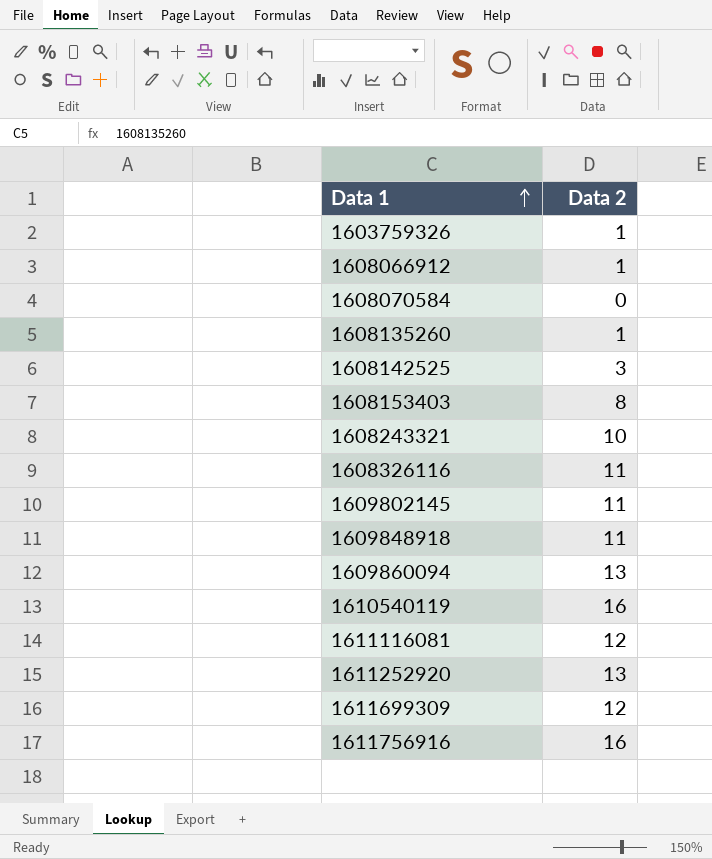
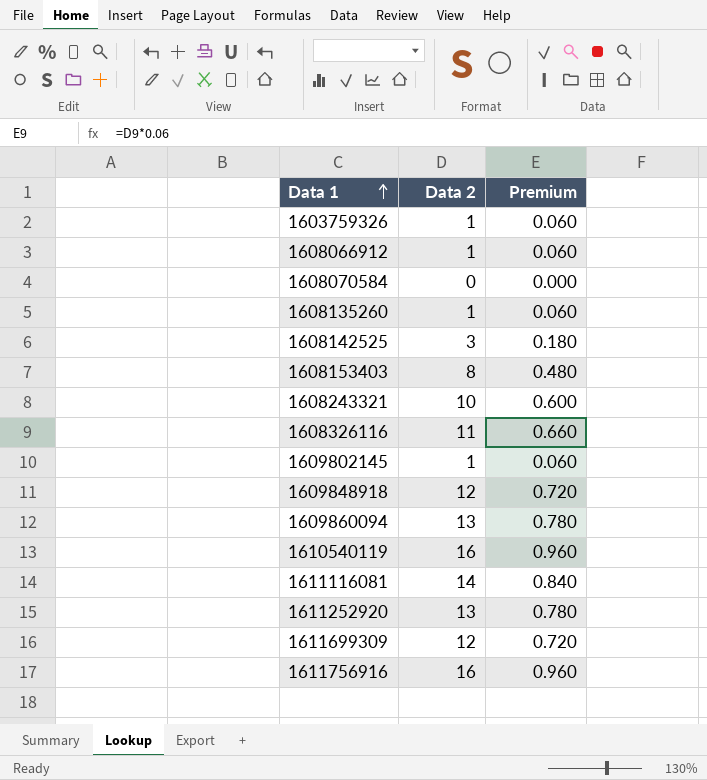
column Premium | formula: none -> [Data 2] * 0.06
1609802145 | Data 2: 11 -> 1
1609848918 | Data 2: 11 -> 12
1611116081 | Data 2: 12 -> 14

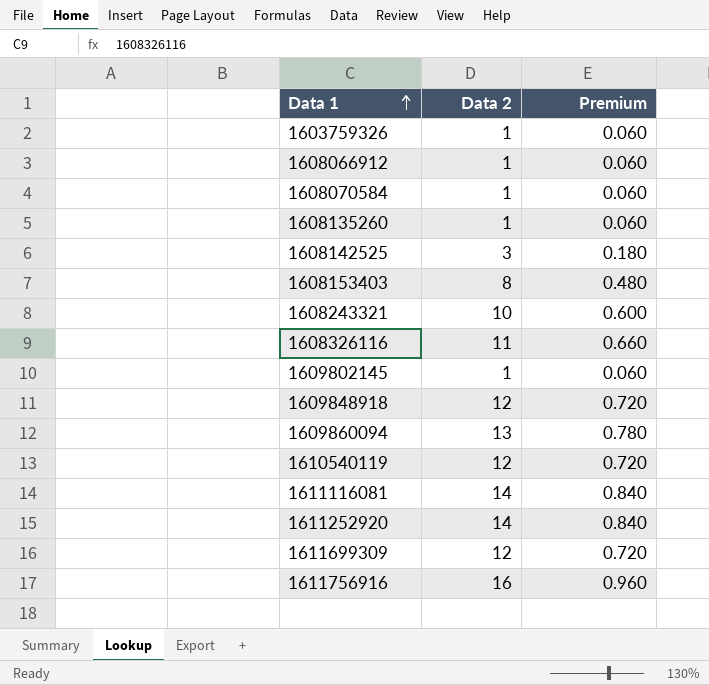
1608070584 | Data 2: 0 -> 1
1608070584 | Premium: 0.000 -> 0.060
1610540119 | Data 2: 16 -> 12
1610540119 | Premium: 0.960 -> 0.720
1611252920 | Data 2: 13 -> 14
1611252920 | Premium: 0.780 -> 0.840

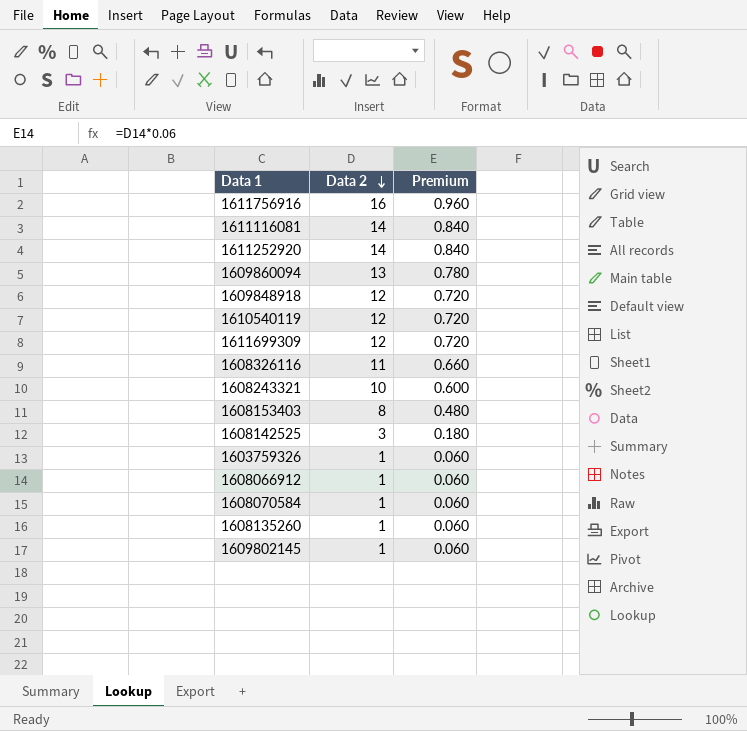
row order: Data 1 ascending -> Data 2 descending

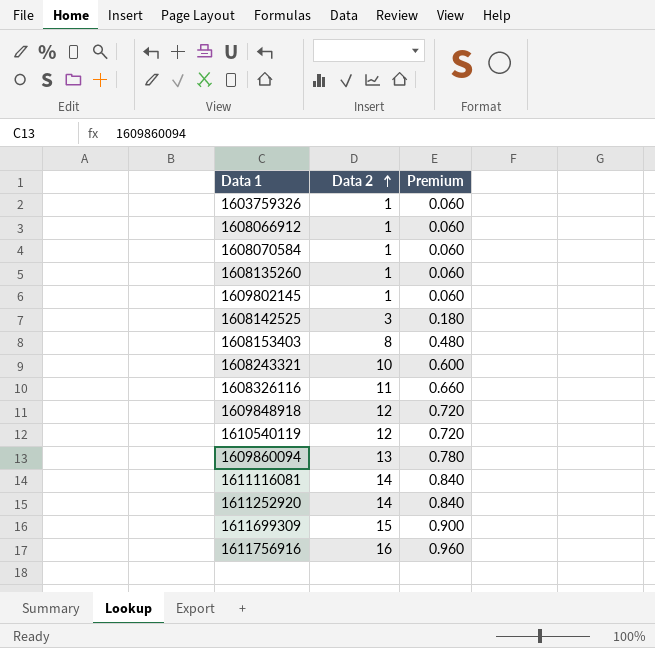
row order: Data 2 descending -> Data 2 ascending
1611699309 | Data 2: 12 -> 15
1611699309 | Premium: 0.720 -> 0.900

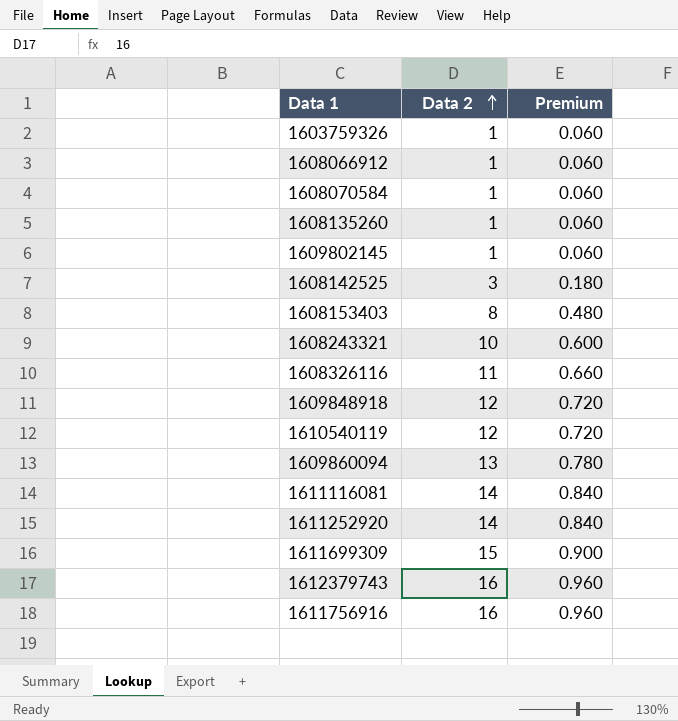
row 1612379743: none -> 16 | 0.960

